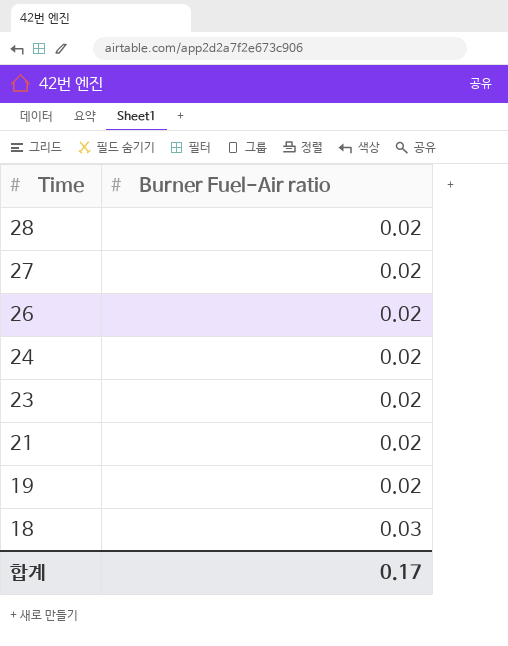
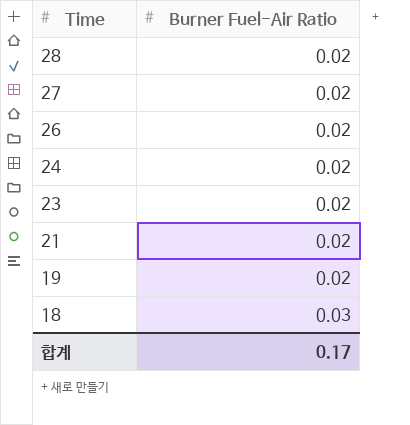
column name: Burner Fuel-Air ratio -> Burner Fuel-Air Ratio

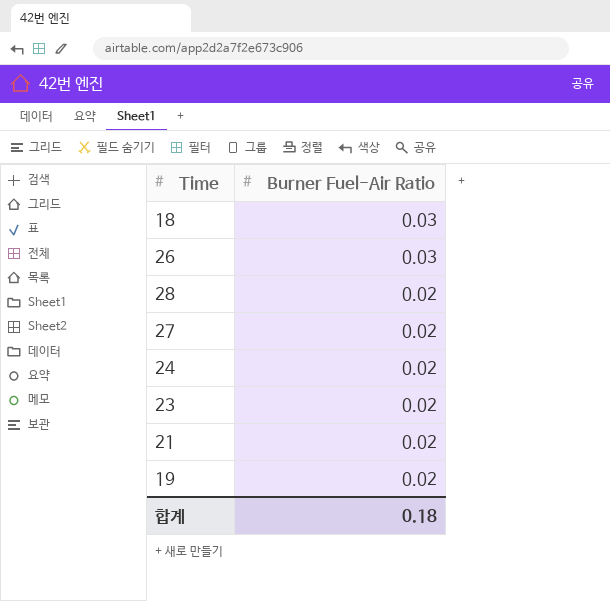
row order: Time descending -> Burner Fuel-Air Ratio descending
26 | Burner Fuel-Air Ratio: 0.02 -> 0.03
합계 | Burner Fuel-Air Ratio: 0.17 -> 0.18

